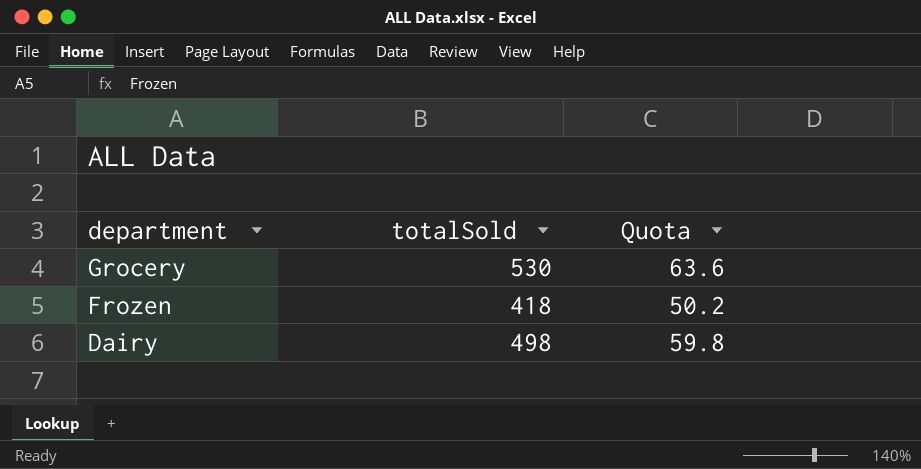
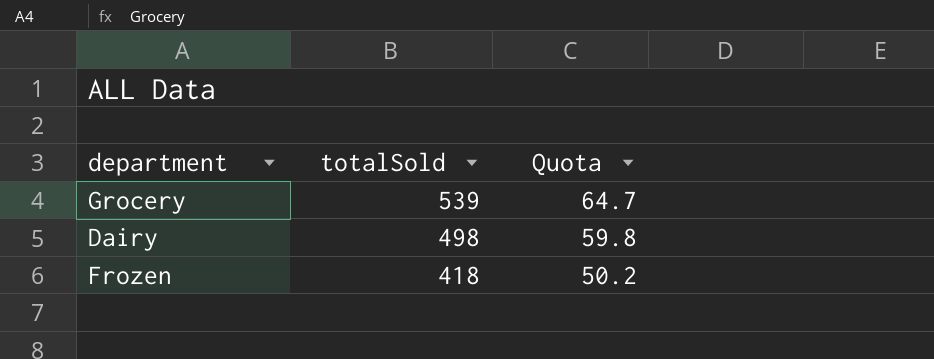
row order: department descending -> totalSold descending
Grocery | totalSold: 530 -> 539
Grocery | Quota: 63.6 -> 64.7

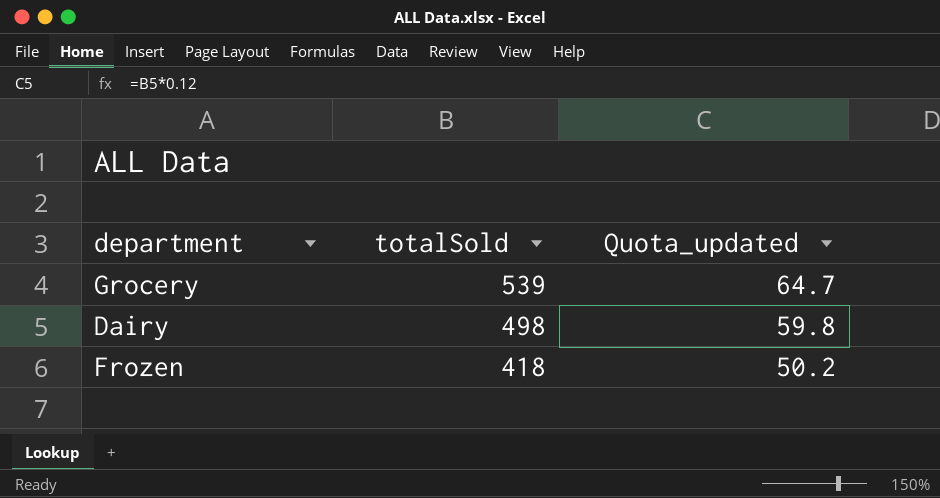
column name: Quota -> Quota_updated

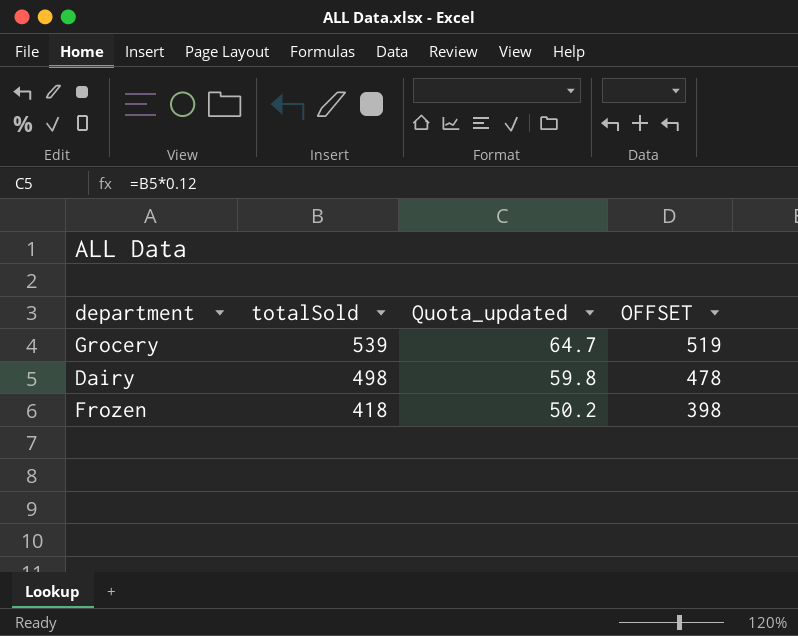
column OFFSET | formula: none -> [totalSold] - 20

